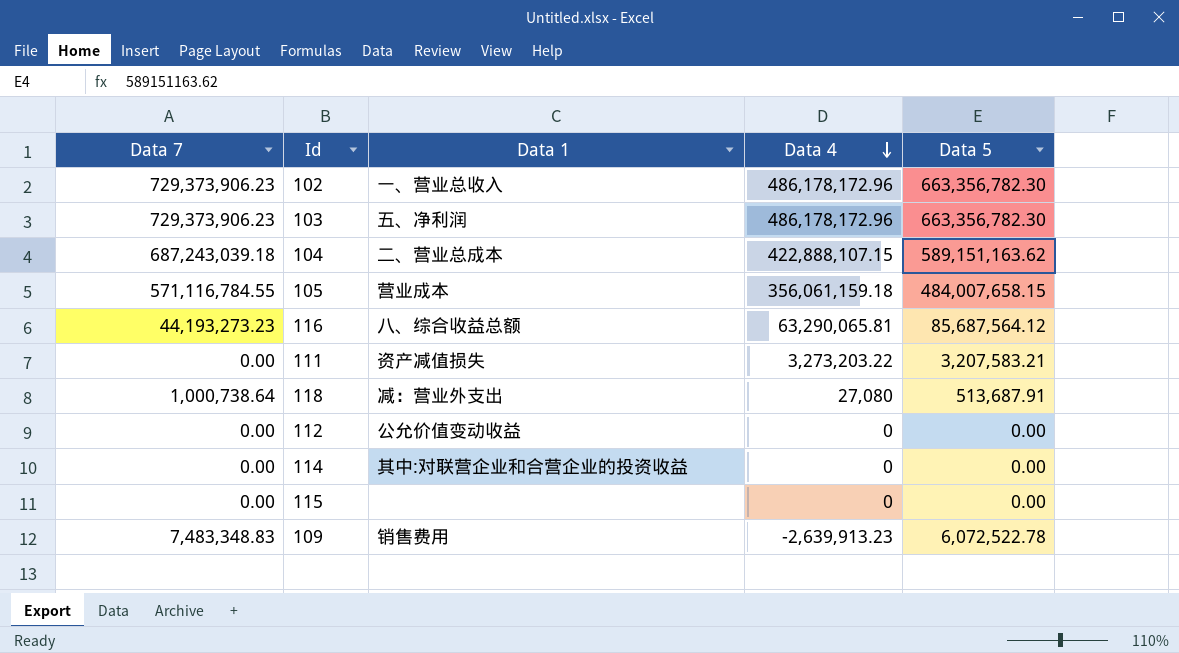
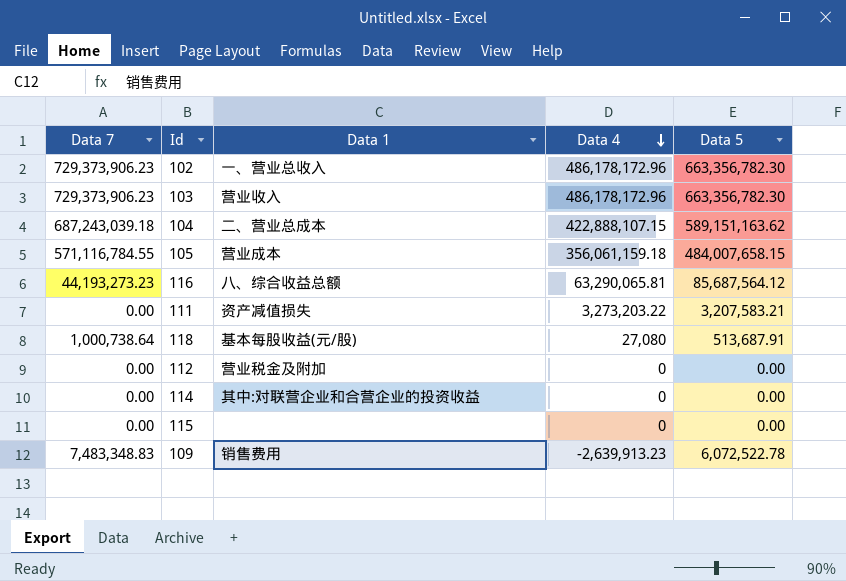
103 | Data 1: 五、净利润 -> 营业收入
118 | Data 1: 减：营业外支出 -> 基本每股收益(元/股)
112 | Data 1: 公允价值变动收益 -> 营业税金及附加

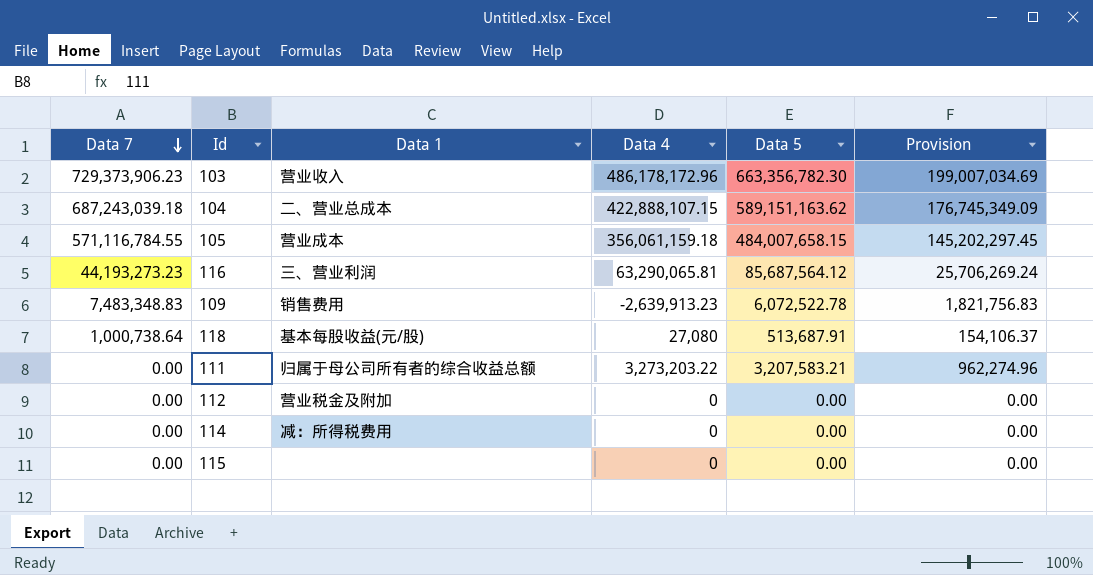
row order: Data 4 descending -> Data 7 descending
column Provision | formula: none -> [Data 5] * 0.3
row 102: 729,373,906.23 | 一、营业总收入 | 486,178,172.96 | 663,356,782.30 -> none
116 | Data 1: 八、综合收益总额 -> 三、营业利润
111 | Data 1: 资产减值损失 -> 归属于母公司所有者的综合收益总额
114 | Data 1: 其中:对联营企业和合营企业的投资收益 -> 减：所得税费用

